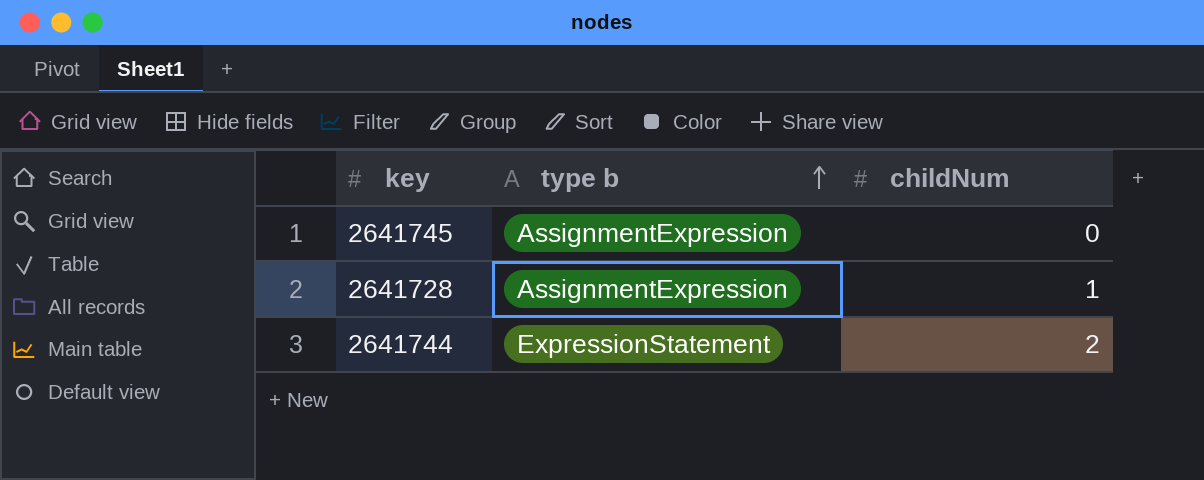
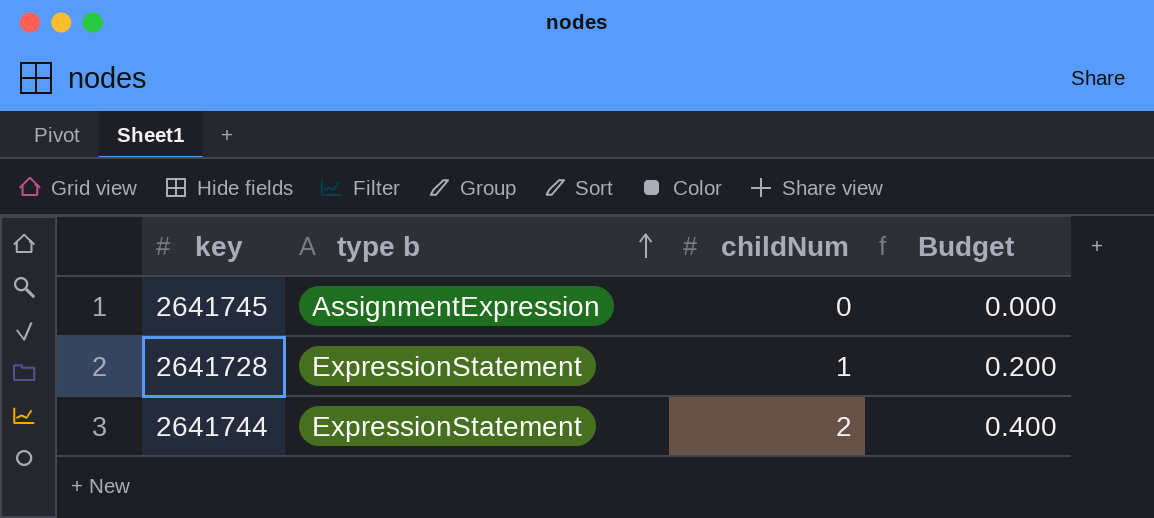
column Budget | formula: none -> [childNum] * 0.2
2641728 | type b: AssignmentExpression -> ExpressionStatement

